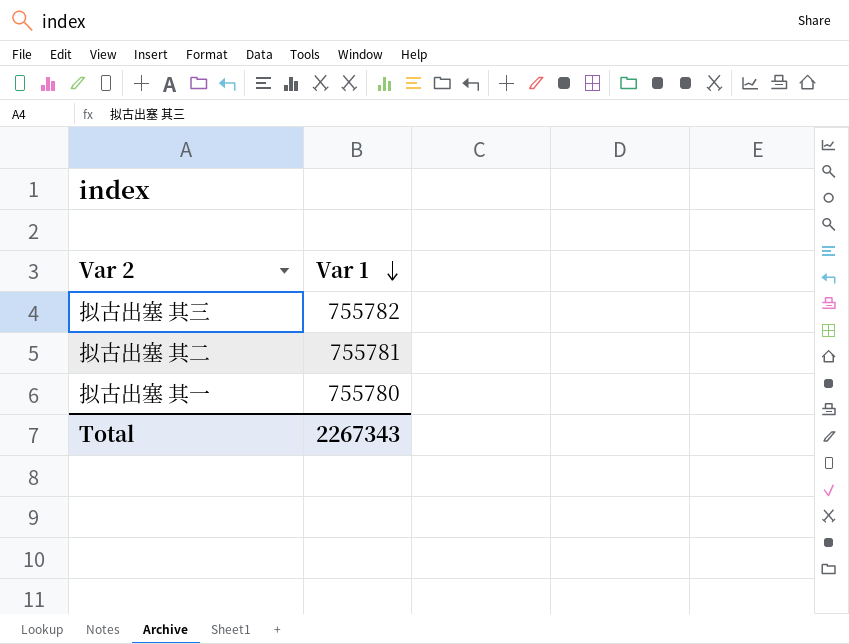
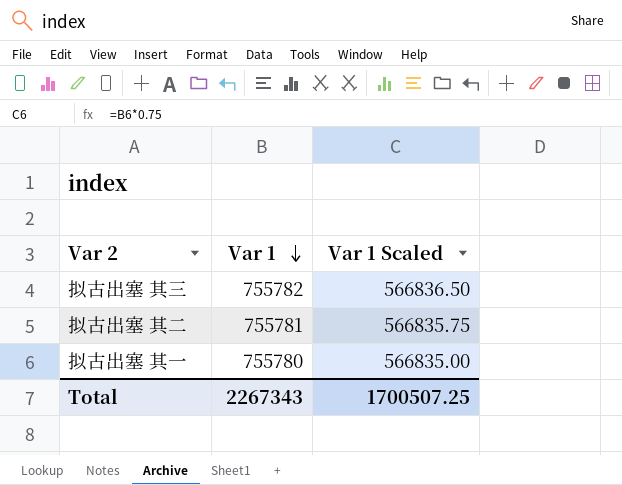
column Var 1 Scaled | formula: none -> [Var 1] * 0.75

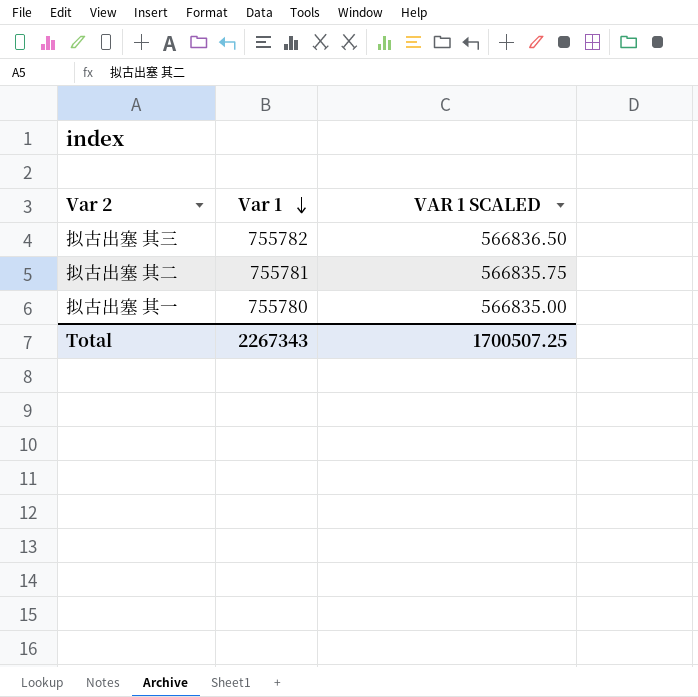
column name: Var 1 Scaled -> VAR 1 SCALED

